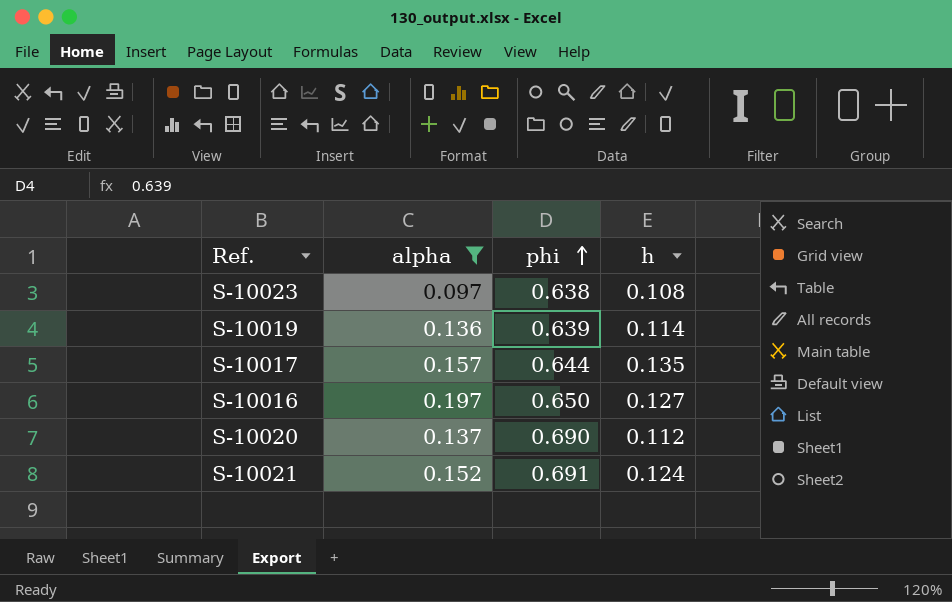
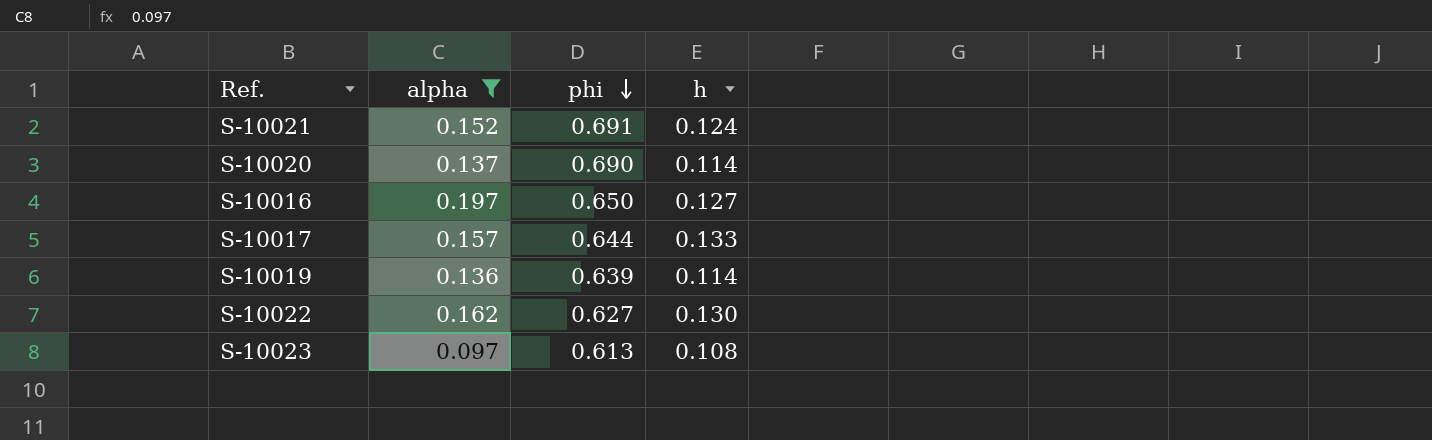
row order: phi ascending -> phi descending
S-10020 | h: 0.112 -> 0.114
S-10017 | h: 0.135 -> 0.133
row S-10022: none -> 0.162 | 0.627 | 0.130
S-10023 | phi: 0.638 -> 0.613

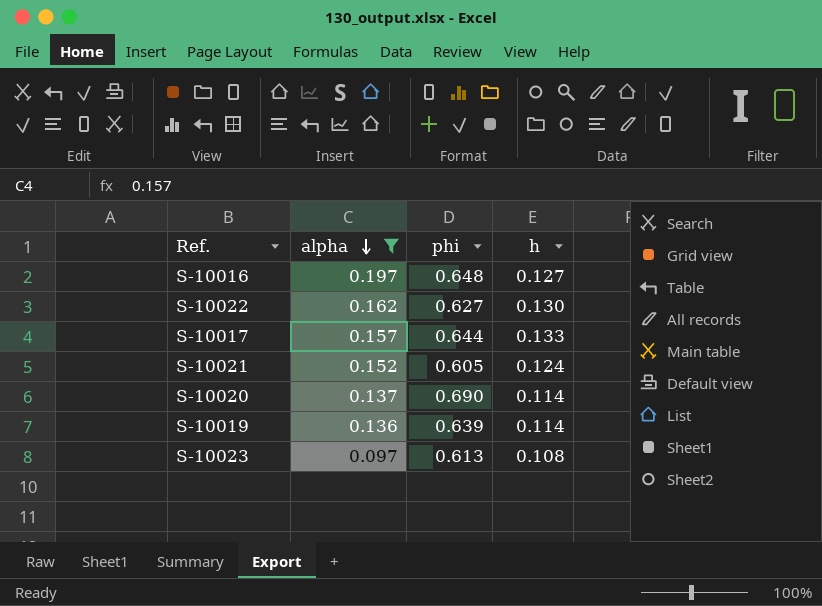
row order: phi descending -> alpha descending
S-10016 | phi: 0.650 -> 0.648
S-10021 | phi: 0.691 -> 0.605

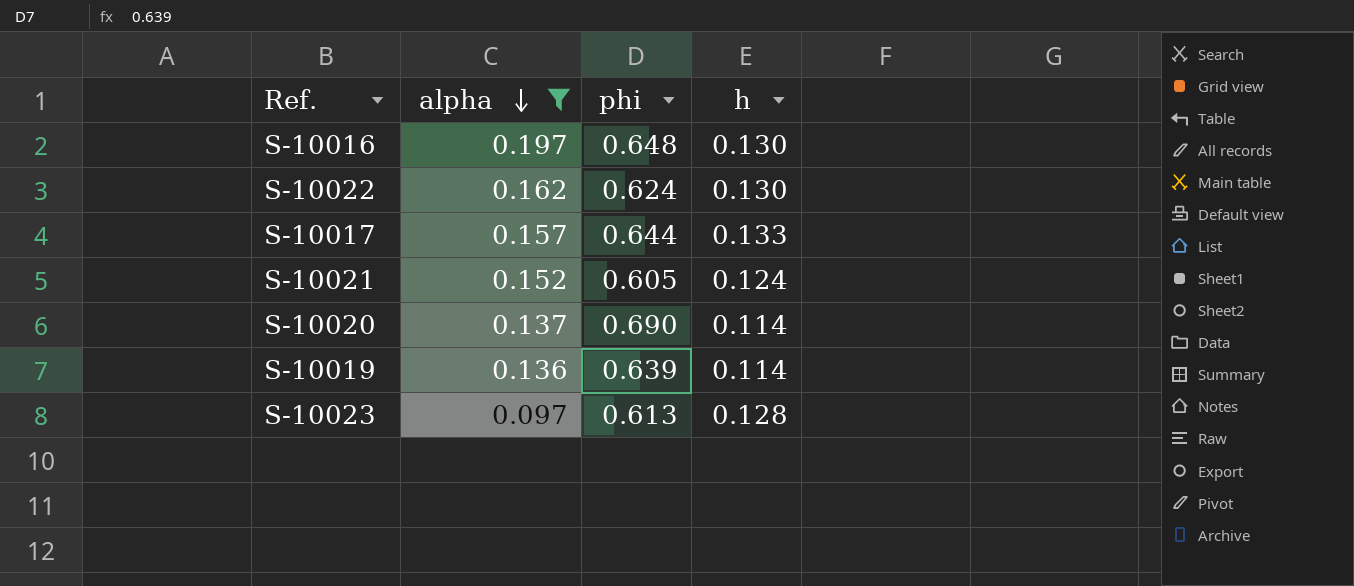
S-10016 | h: 0.127 -> 0.130
S-10022 | phi: 0.627 -> 0.624
S-10023 | h: 0.108 -> 0.128

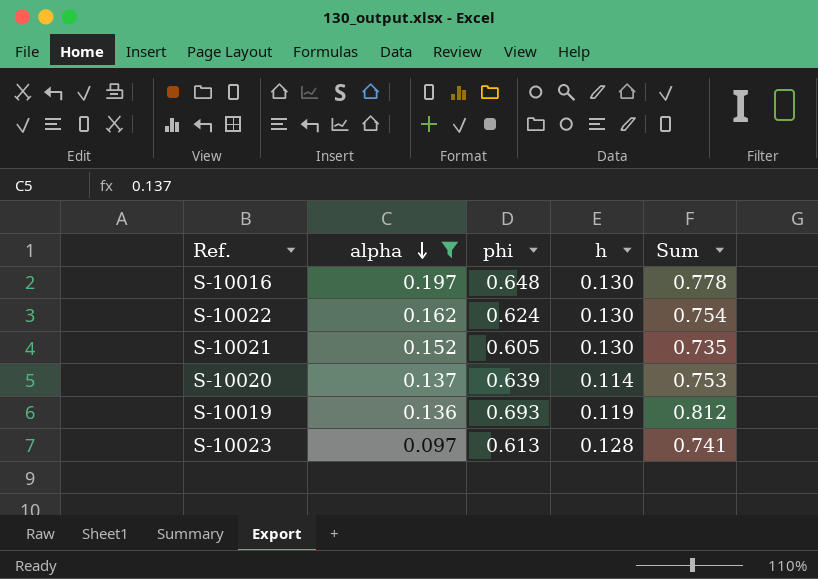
column Sum | formula: none -> [phi] + [h]
row S-10017: 0.157 | 0.644 | 0.133 -> none
S-10021 | h: 0.124 -> 0.130
S-10020 | phi: 0.690 -> 0.639
S-10019 | phi: 0.639 -> 0.693
S-10019 | h: 0.114 -> 0.119

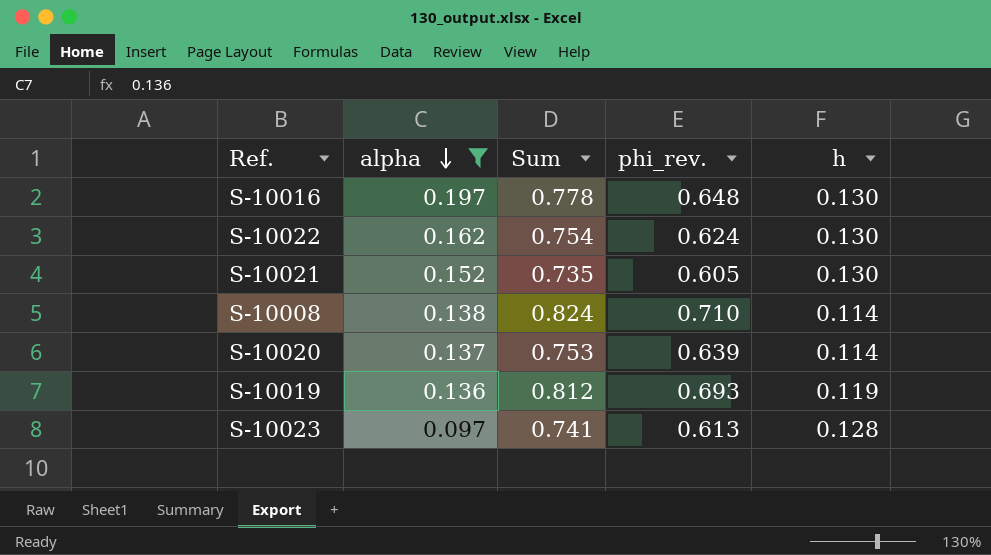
column Sum | position: 5 -> 3
column name: phi -> phi_rev.
row S-10008: none -> 0.138 | 0.824 | 0.710 | 0.114

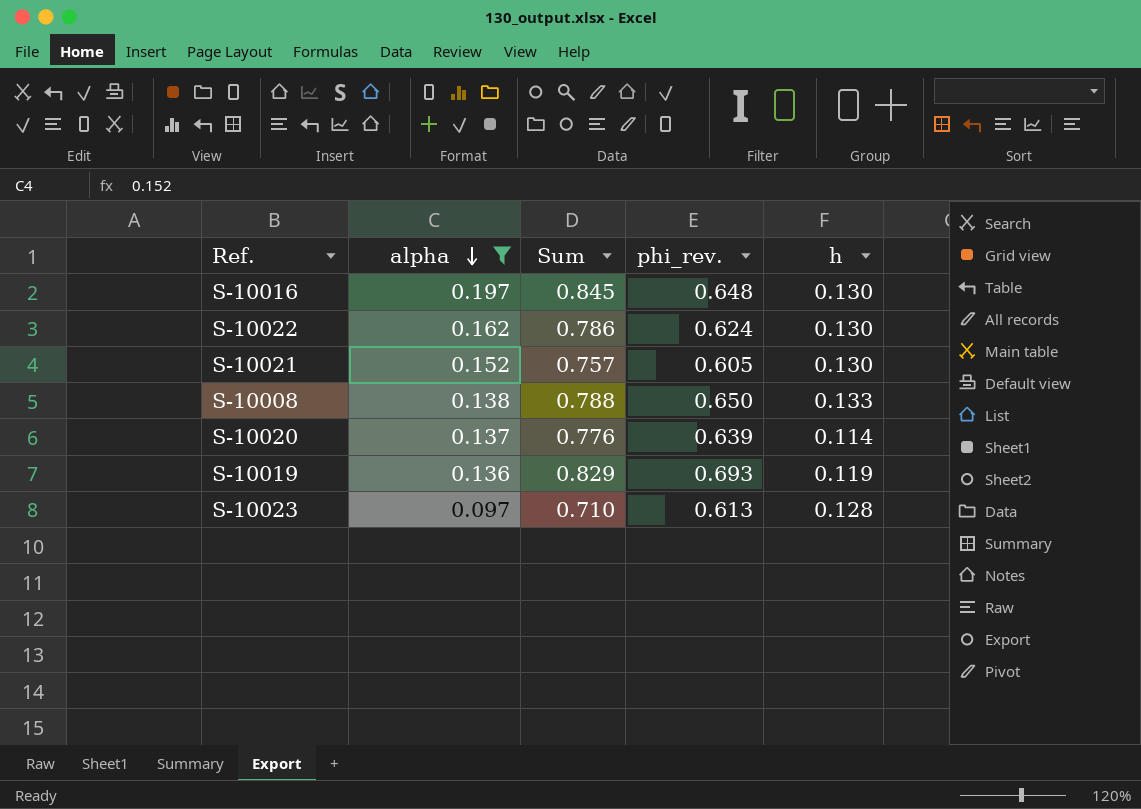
column Sum | formula: [phi_rev.] + [h] -> [alpha] + [phi_rev.]
S-10008 | phi_rev.: 0.710 -> 0.650
S-10008 | h: 0.114 -> 0.133

